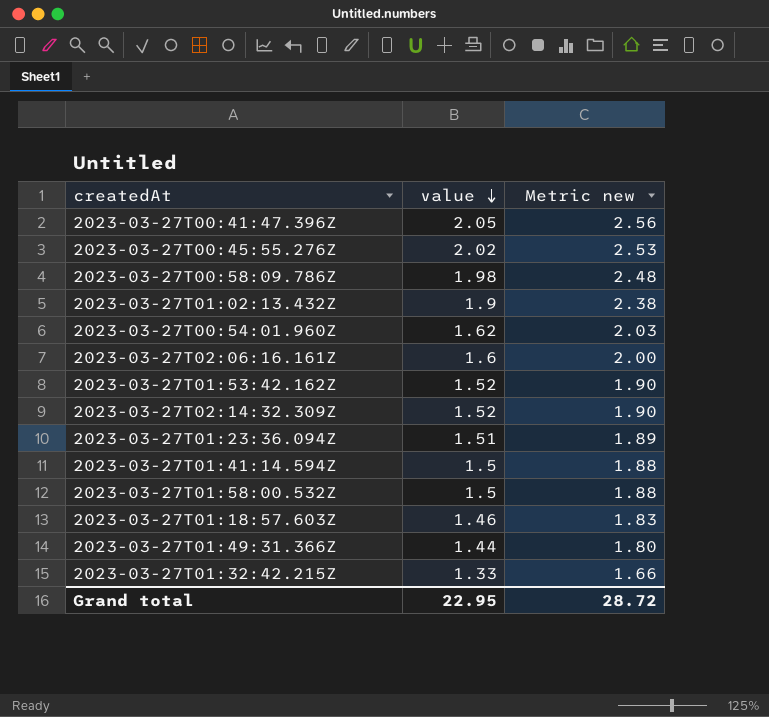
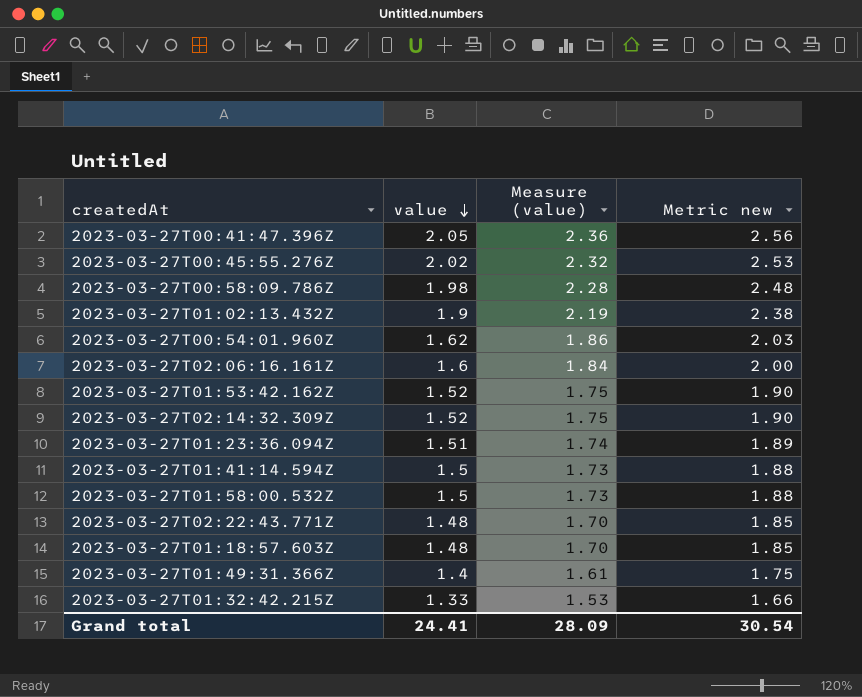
column Measure (value) | formula: none -> [value] * 1.15
row 2023-03-27T02:22:43.771Z: none -> 1.48 | 1.70 | 1.85
2023-03-27T01:18:57.603Z | value: 1.46 -> 1.48
2023-03-27T01:18:57.603Z | Metric new: 1.83 -> 1.85
2023-03-27T01:49:31.366Z | value: 1.44 -> 1.4
2023-03-27T01:49:31.366Z | Metric new: 1.80 -> 1.75
Grand total | value: 22.95 -> 24.41
Grand total | Metric new: 28.72 -> 30.54

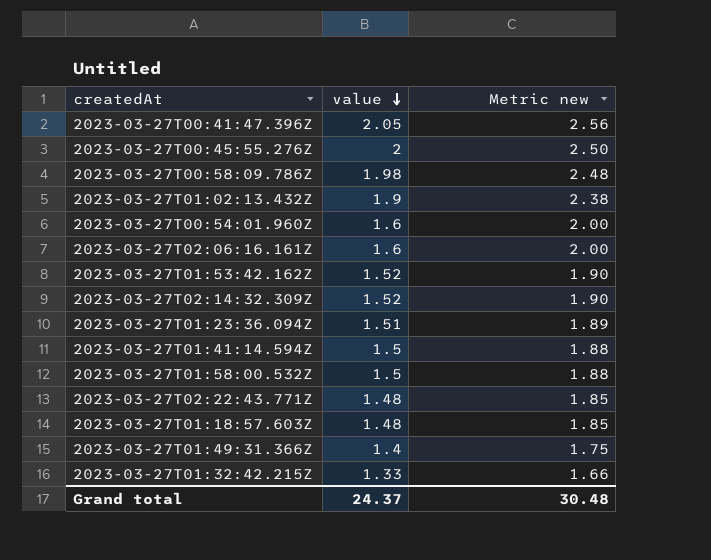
column Measure (value) | formula: [value] * 1.15 -> none
2023-03-27T00:45:55.276Z | value: 2.02 -> 2
2023-03-27T00:45:55.276Z | Metric new: 2.53 -> 2.50
2023-03-27T00:54:01.960Z | value: 1.62 -> 1.6
2023-03-27T00:54:01.960Z | Metric new: 2.03 -> 2.00
Grand total | value: 24.41 -> 24.37
Grand total | Metric new: 30.54 -> 30.48

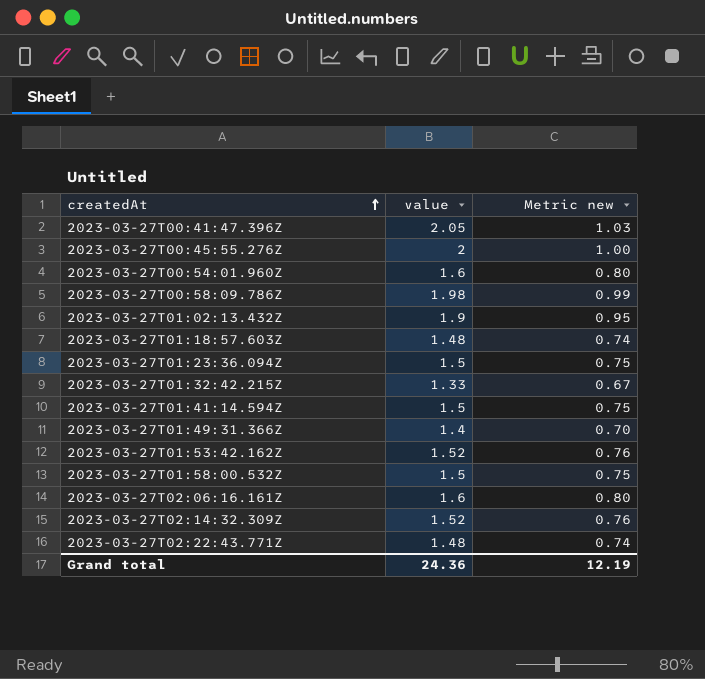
row order: value descending -> createdAt ascending
column Metric new | formula: [value] * 1.25 -> [value] * 0.5
2023-03-27T01:23:36.094Z | value: 1.51 -> 1.5
Grand total | value: 24.37 -> 24.36
Grand total | Metric new: 30.48 -> 12.19

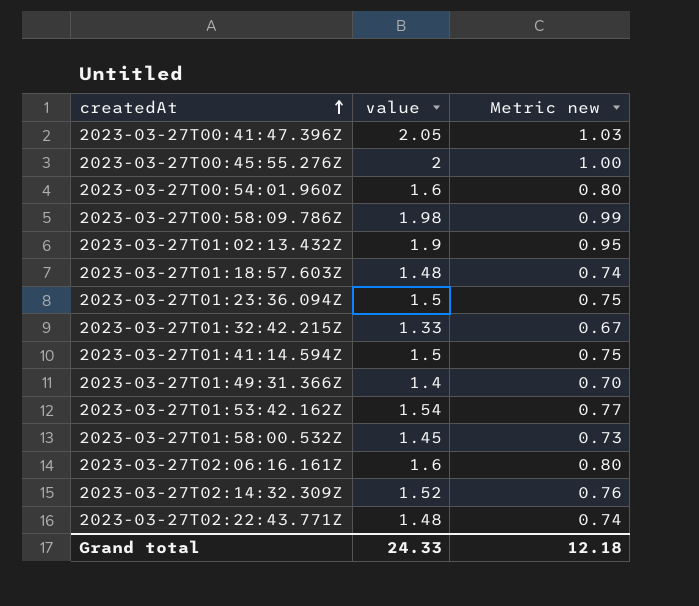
2023-03-27T01:53:42.162Z | value: 1.52 -> 1.54
2023-03-27T01:53:42.162Z | Metric new: 0.76 -> 0.77
2023-03-27T01:58:00.532Z | value: 1.5 -> 1.45
2023-03-27T01:58:00.532Z | Metric new: 0.75 -> 0.73
Grand total | value: 24.36 -> 24.33
Grand total | Metric new: 12.19 -> 12.18

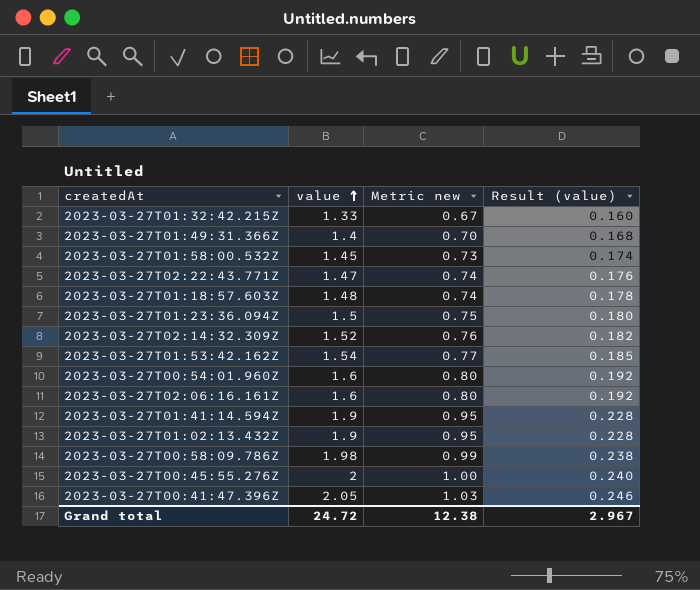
row order: createdAt ascending -> value ascending
column Result (value) | formula: none -> [value] * 0.12
2023-03-27T02:22:43.771Z | value: 1.48 -> 1.47
2023-03-27T01:41:14.594Z | value: 1.5 -> 1.9
2023-03-27T01:41:14.594Z | Metric new: 0.75 -> 0.95
Grand total | value: 24.33 -> 24.72
Grand total | Metric new: 12.18 -> 12.38

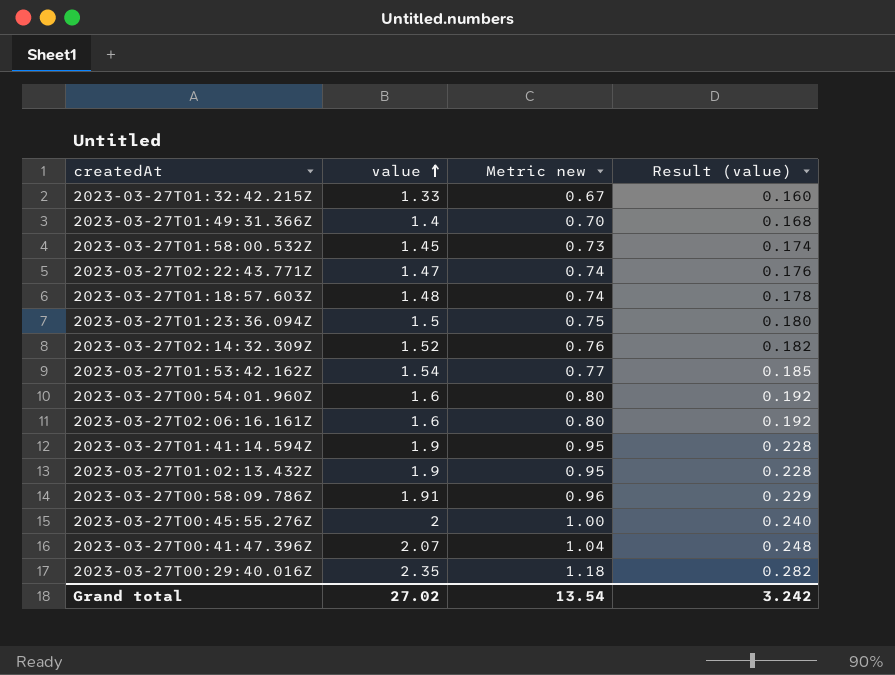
2023-03-27T00:58:09.786Z | value: 1.98 -> 1.91
2023-03-27T00:58:09.786Z | Metric new: 0.99 -> 0.96
2023-03-27T00:58:09.786Z | Result (value): 0.238 -> 0.229
2023-03-27T00:41:47.396Z | value: 2.05 -> 2.07
2023-03-27T00:41:47.396Z | Metric new: 1.03 -> 1.04
2023-03-27T00:41:47.396Z | Result (value): 0.246 -> 0.248
row 2023-03-27T00:29:40.016Z: none -> 2.35 | 1.18 | 0.282
Grand total | value: 24.72 -> 27.02
Grand total | Metric new: 12.38 -> 13.54
Grand total | Result (value): 2.967 -> 3.242

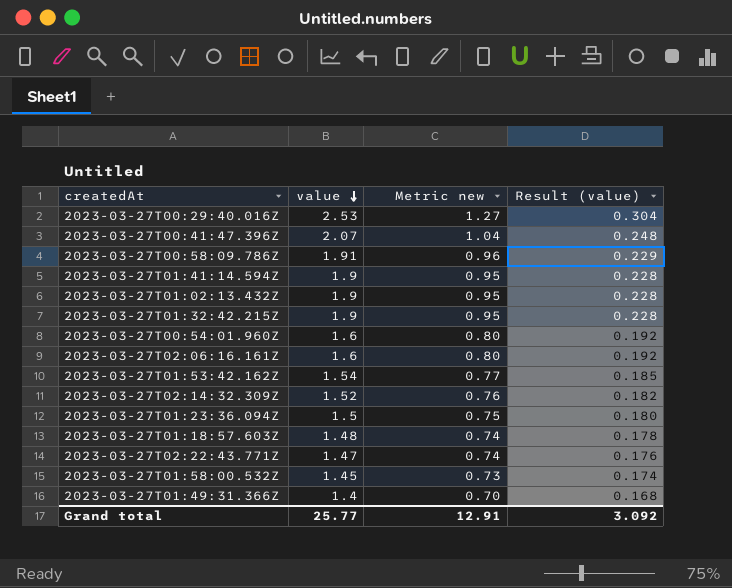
row order: value ascending -> value descending
row 2023-03-27T00:45:55.276Z: 2 | 1.00 | 0.240 -> none
2023-03-27T00:29:40.016Z | value: 2.35 -> 2.53
2023-03-27T00:29:40.016Z | Metric new: 1.18 -> 1.27
2023-03-27T00:29:40.016Z | Result (value): 0.282 -> 0.304
2023-03-27T01:32:42.215Z | value: 1.33 -> 1.9
2023-03-27T01:32:42.215Z | Metric new: 0.67 -> 0.95
2023-03-27T01:32:42.215Z | Result (value): 0.160 -> 0.228
Grand total | value: 27.02 -> 25.77
Grand total | Metric new: 13.54 -> 12.91
Grand total | Result (value): 3.242 -> 3.092

